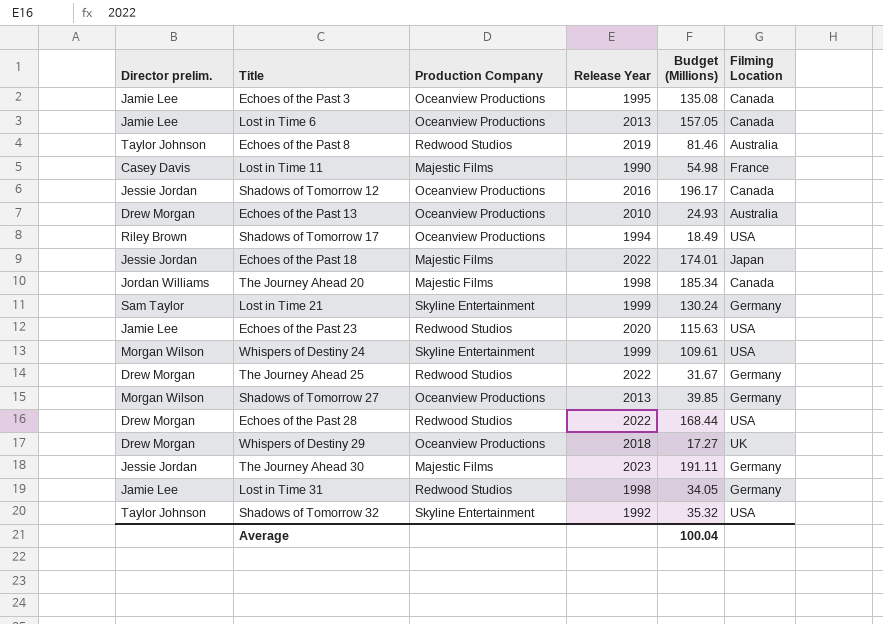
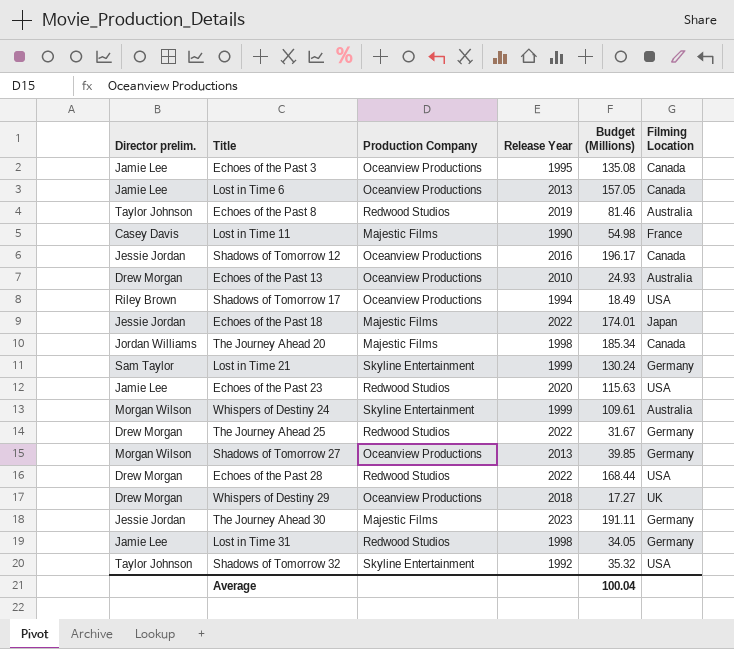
Whispers of Destiny 24 | Filming Location: USA -> Australia

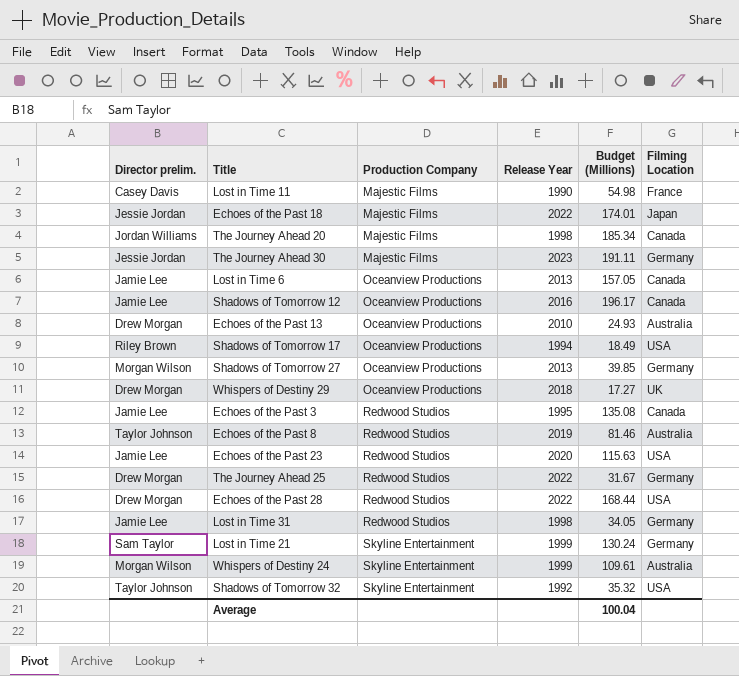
row order: none -> Production Company ascending
Shadows of Tomorrow 12 | Director prelim.: Jessie Jordan -> Jamie Lee
Echoes of the Past 3 | Production Company: Oceanview Productions -> Redwood Studios

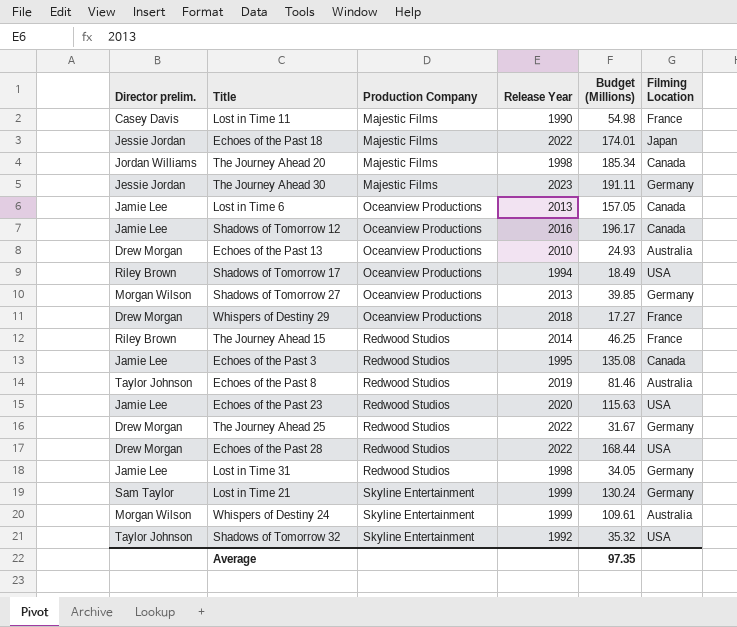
Whispers of Destiny 29 | Filming Location: UK -> France
row The Journey Ahead 15: none -> Riley Brown | Redwood Studios | 2014 | 46.25 | France
Average | Budget (Millions): 100.04 -> 97.35

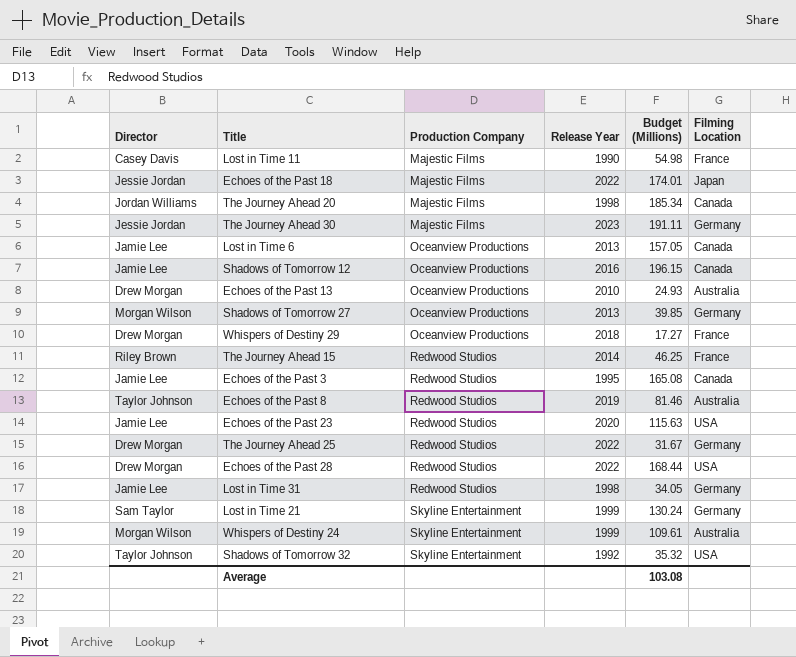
column name: Director prelim. -> Director
row Shadows of Tomorrow 17: Riley Brown | Oceanview Productions | 1994 | 18.49 | USA -> none
Shadows of Tomorrow 12 | Budget (Millions): 196.17 -> 196.15
Echoes of the Past 3 | Budget (Millions): 135.08 -> 165.08
Average | Budget (Millions): 97.35 -> 103.08

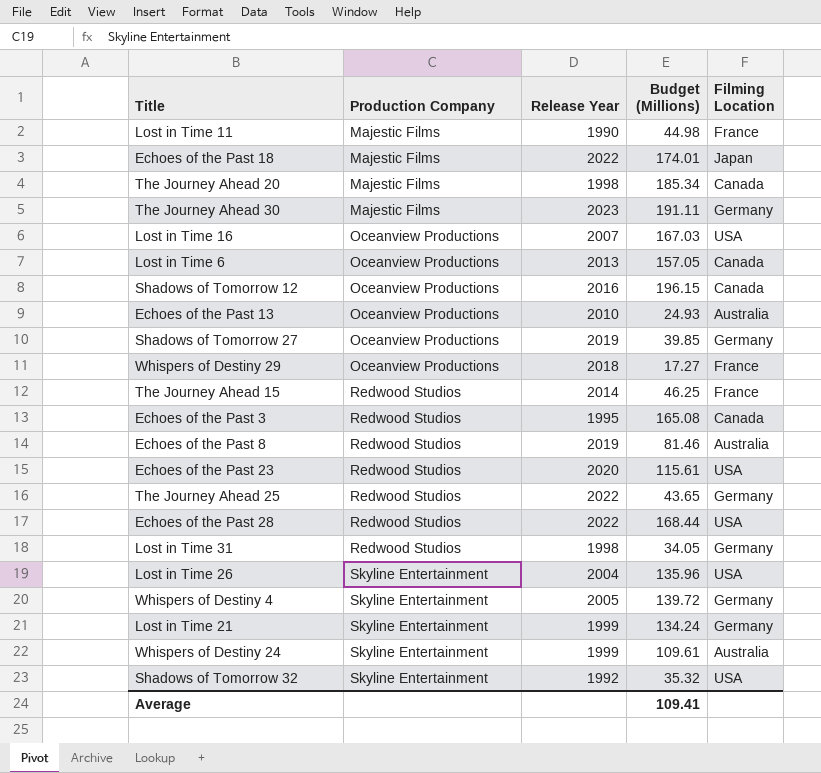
column Director | position: 1 -> none
Lost in Time 11 | Budget (Millions): 54.98 -> 44.98
row Lost in Time 16: none -> Oceanview Productions | 2007 | 167.03 | USA
Shadows of Tomorrow 27 | Release Year: 2013 -> 2019
Echoes of the Past 23 | Budget (Millions): 115.63 -> 115.61
The Journey Ahead 25 | Budget (Millions): 31.67 -> 43.65
row Lost in Time 26: none -> Skyline Entertainment | 2004 | 135.96 | USA
row Whispers of Destiny 4: none -> Skyline Entertainment | 2005 | 139.72 | Germany
Lost in Time 21 | Budget (Millions): 130.24 -> 134.24
Average | Budget (Millions): 103.08 -> 109.41

